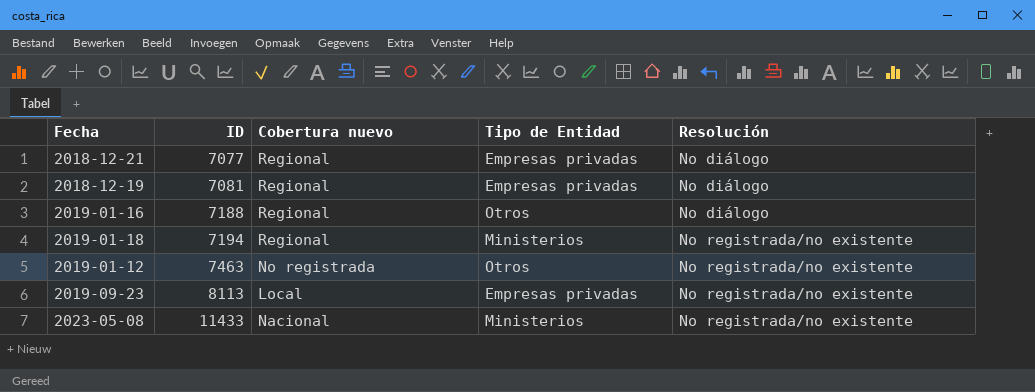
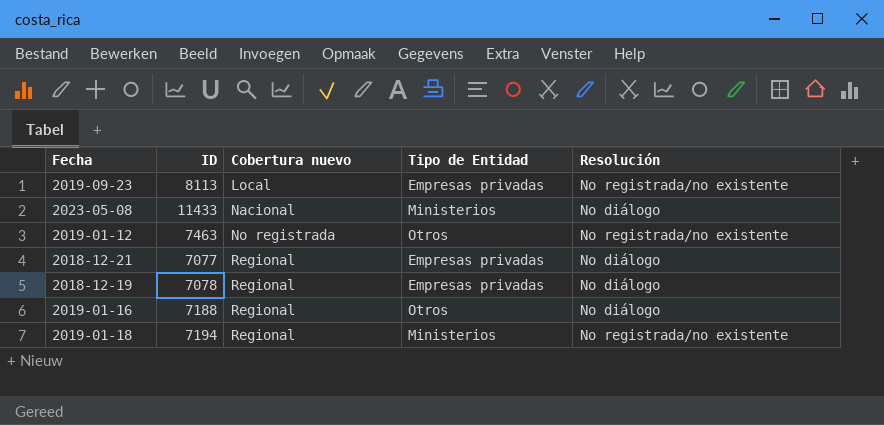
row order: ID ascending -> Cobertura nuevo ascending
2023-05-08 | Resolución: No registrada/no existente -> No diálogo
2018-12-19 | ID: 7081 -> 7078

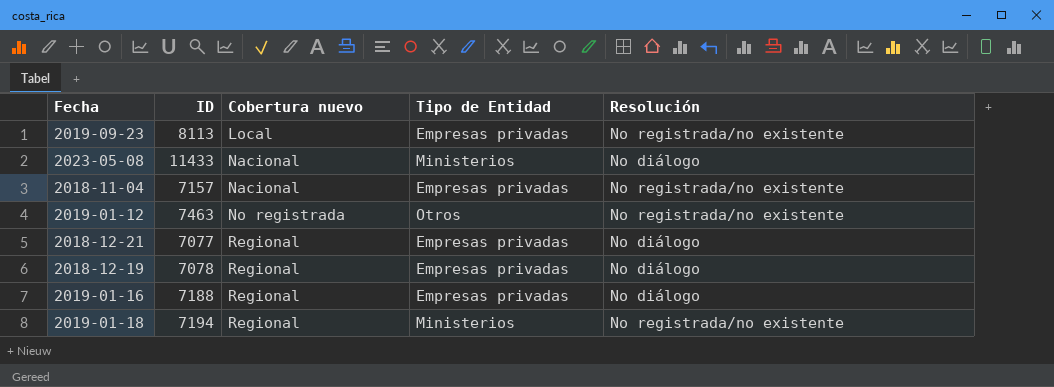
row 2018-11-04: none -> 7157 | Nacional | Empresas privadas | No registrada/no existente
2019-01-16 | Tipo de Entidad: Otros -> Empresas privadas

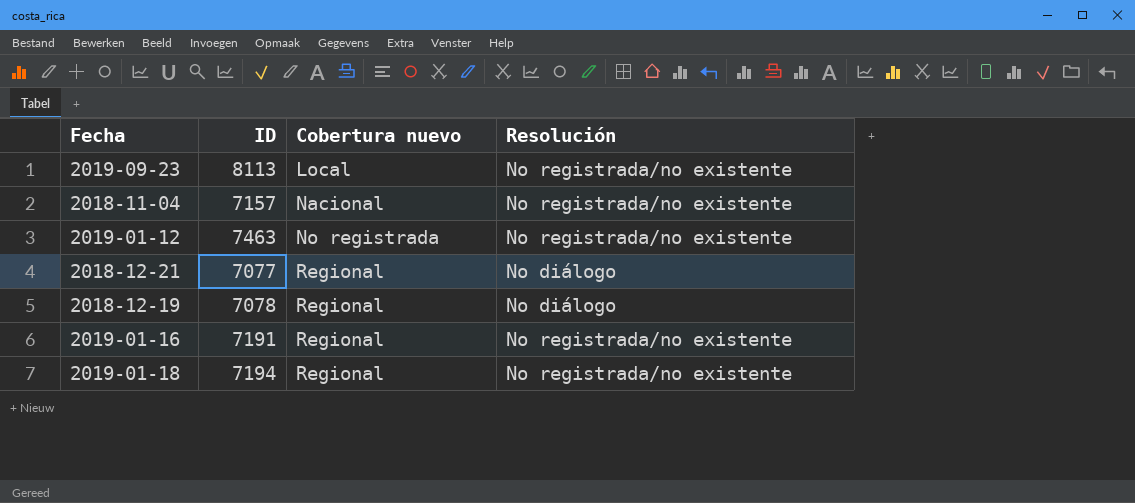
column Tipo de Entidad | position: 4 -> none
row 2023-05-08: 11433 | Nacional | Ministerios | No diálogo -> none
2019-01-16 | ID: 7188 -> 7191
2019-01-16 | Resolución: No diálogo -> No registrada/no existente

